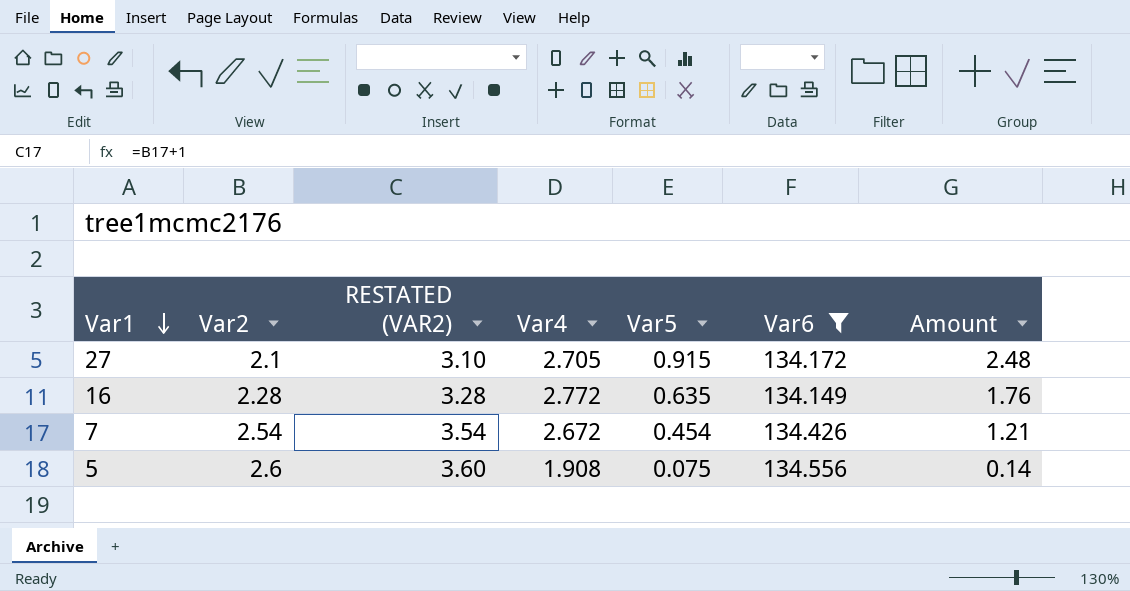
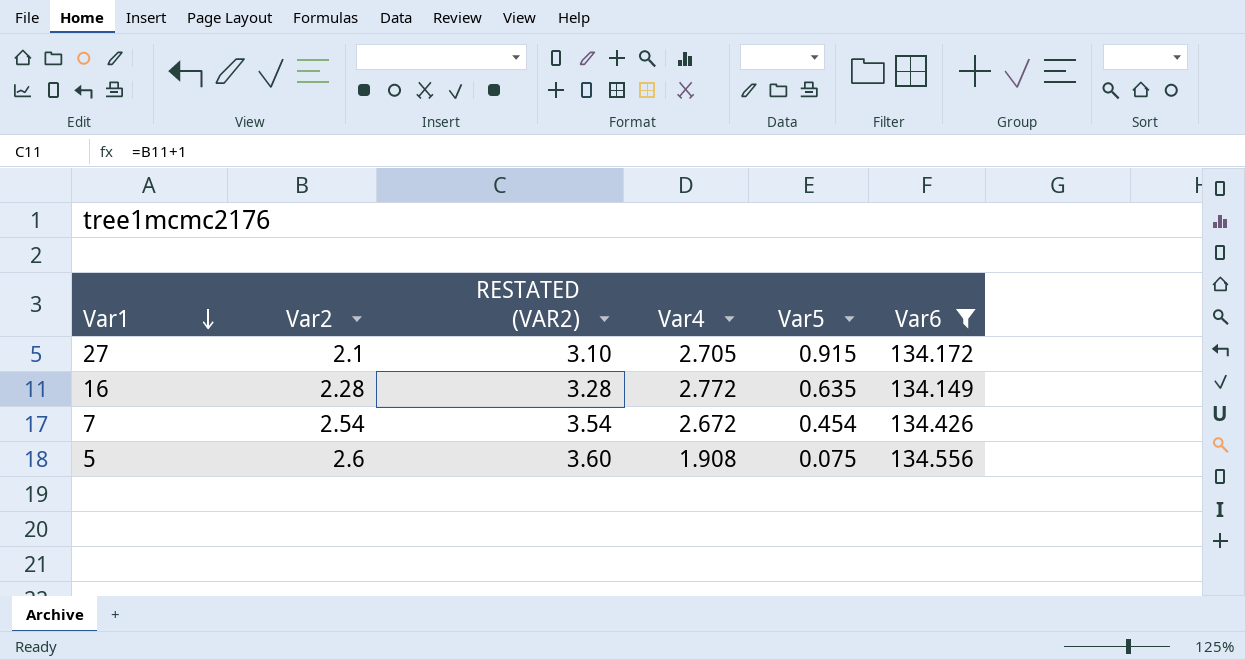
column Amount | formula: [Var4] * [Var5] -> none

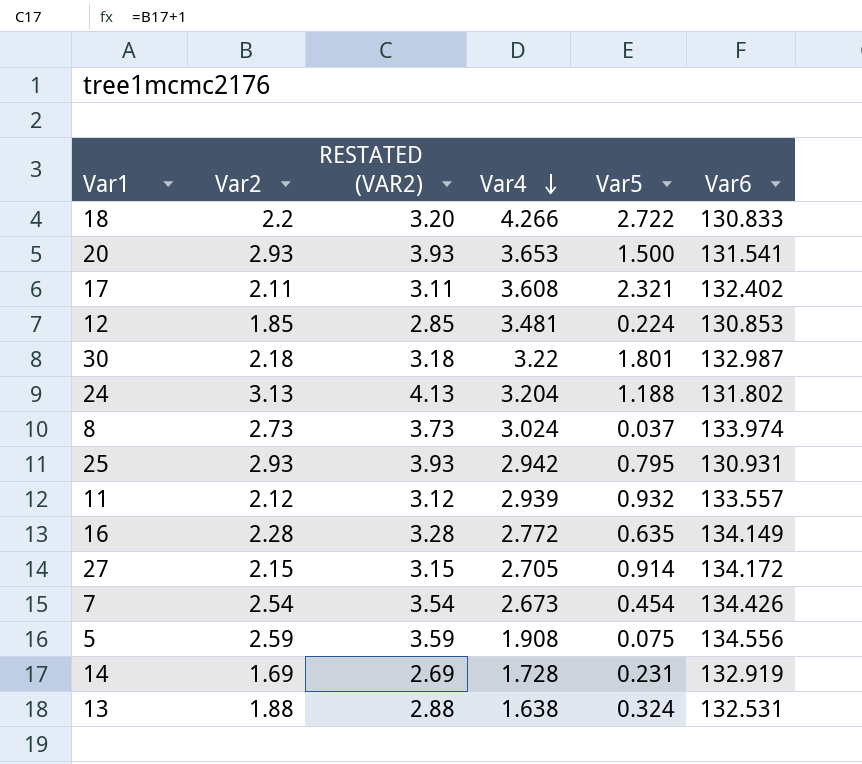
filter: Var6 >= 134.149 -> none
row order: Var1 descending -> Var4 descending
27 | Var2: 2.1 -> 2.15
27 | RESTATED (VAR2): 3.10 -> 3.15
27 | Var5: 0.915 -> 0.914
7 | Var4: 2.672 -> 2.673
5 | Var2: 2.6 -> 2.59
5 | RESTATED (VAR2): 3.60 -> 3.59

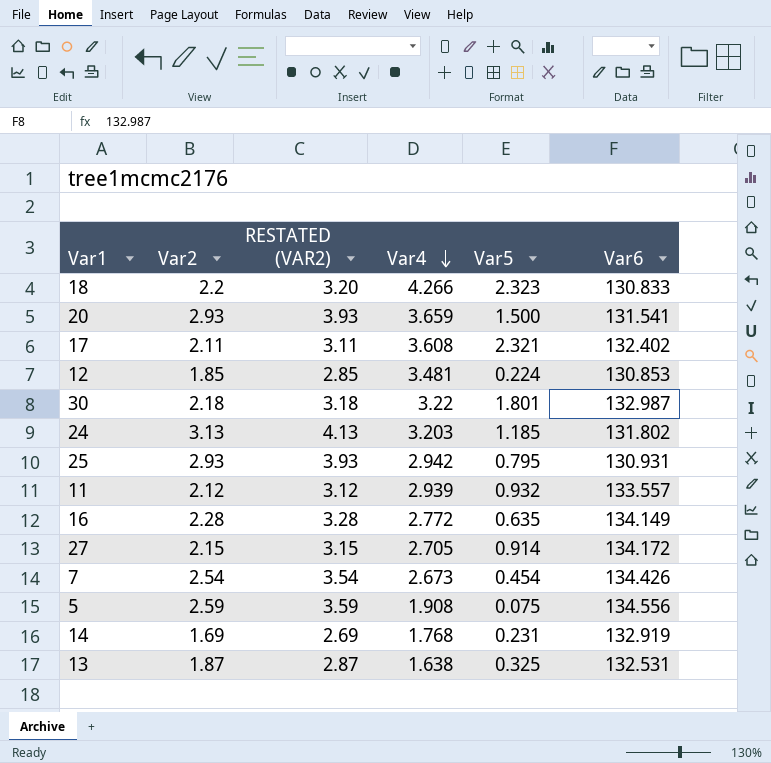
row 8: 2.73 | 3.73 | 3.024 | 0.037 | 133.974 -> none
18 | Var5: 2.722 -> 2.323
20 | Var4: 3.653 -> 3.659
24 | Var4: 3.204 -> 3.203
24 | Var5: 1.188 -> 1.185
14 | Var4: 1.728 -> 1.768
13 | Var2: 1.88 -> 1.87
13 | RESTATED (VAR2): 2.88 -> 2.87
13 | Var5: 0.324 -> 0.325

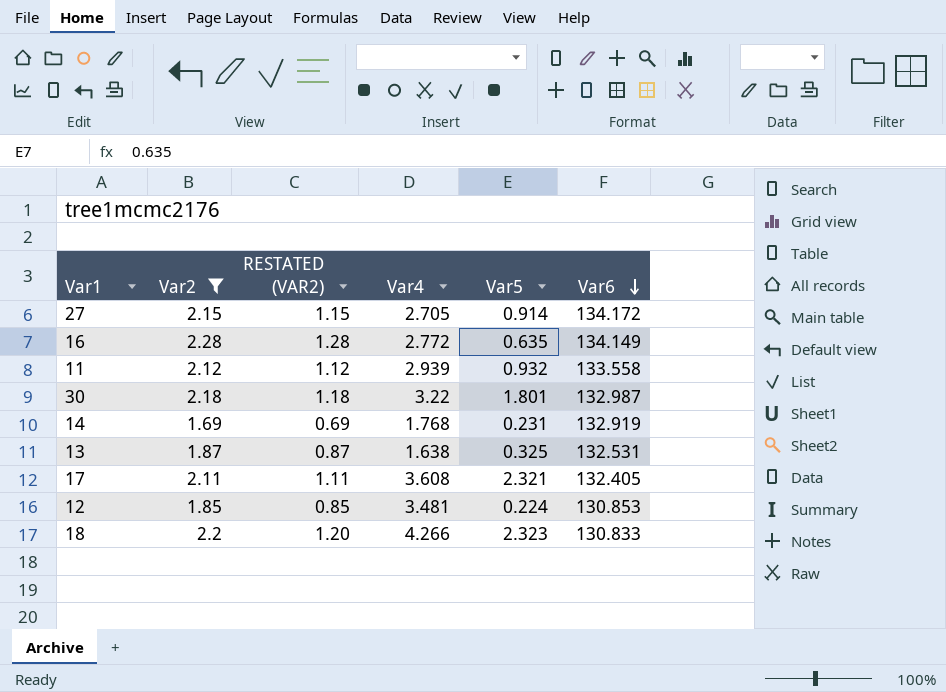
filter: none -> Var2 <= 2.28
row order: Var4 descending -> Var6 descending
column RESTATED (VAR2) | formula: [Var2] + 1 -> [Var2] - 1
11 | Var6: 133.557 -> 133.558
17 | Var6: 132.402 -> 132.405

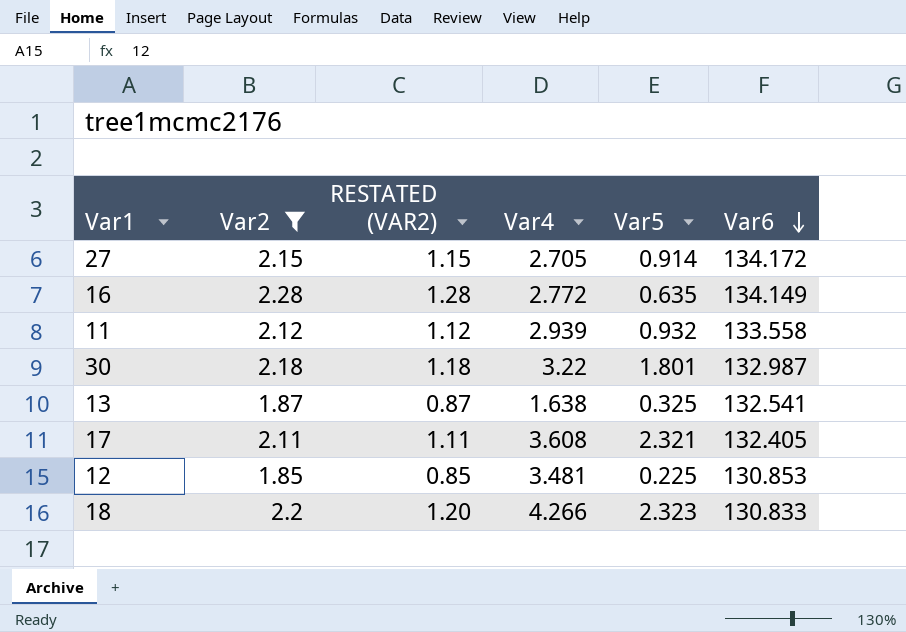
row 14: 1.69 | 0.69 | 1.768 | 0.231 | 132.919 -> none
13 | Var6: 132.531 -> 132.541
12 | Var5: 0.224 -> 0.225

